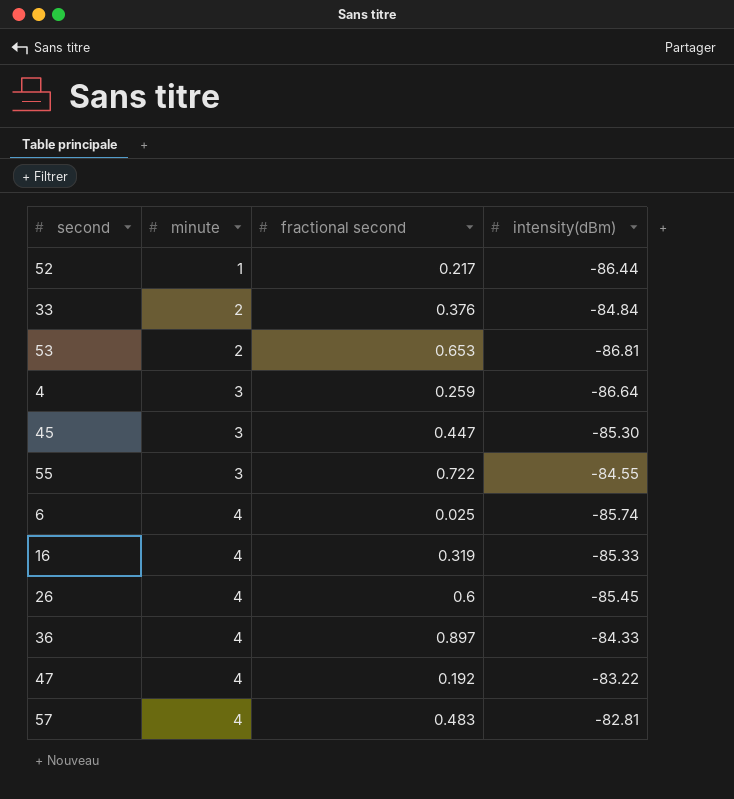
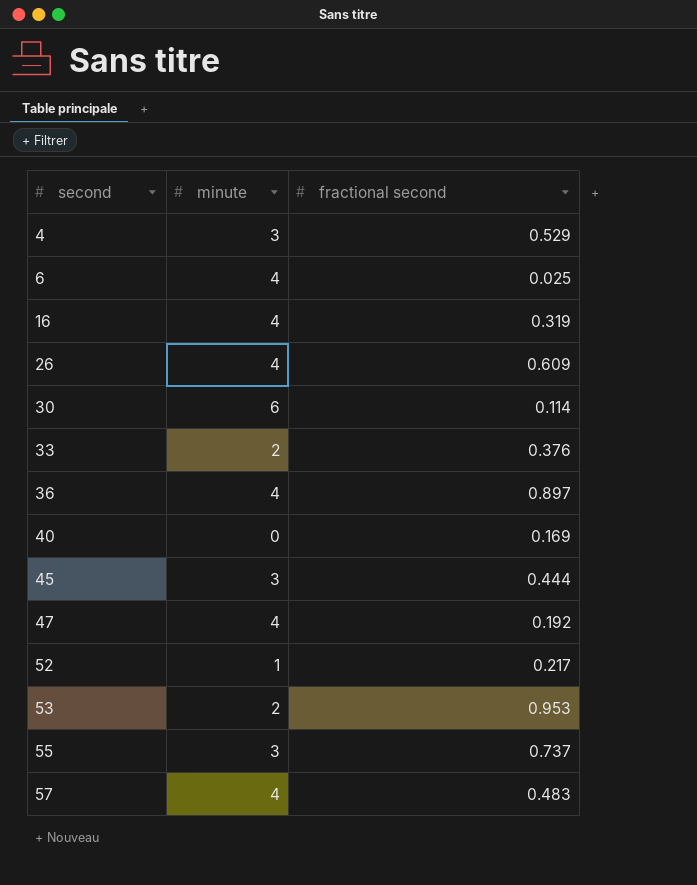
row order: minute ascending -> second ascending
column intensity(dBm) | position: 4 -> none
4 | fractional second: 0.259 -> 0.529
26 | fractional second: 0.6 -> 0.609
row 30: none -> 6 | 0.114
row 40: none -> 0 | 0.169
45 | fractional second: 0.447 -> 0.444
53 | fractional second: 0.653 -> 0.953
55 | fractional second: 0.722 -> 0.737

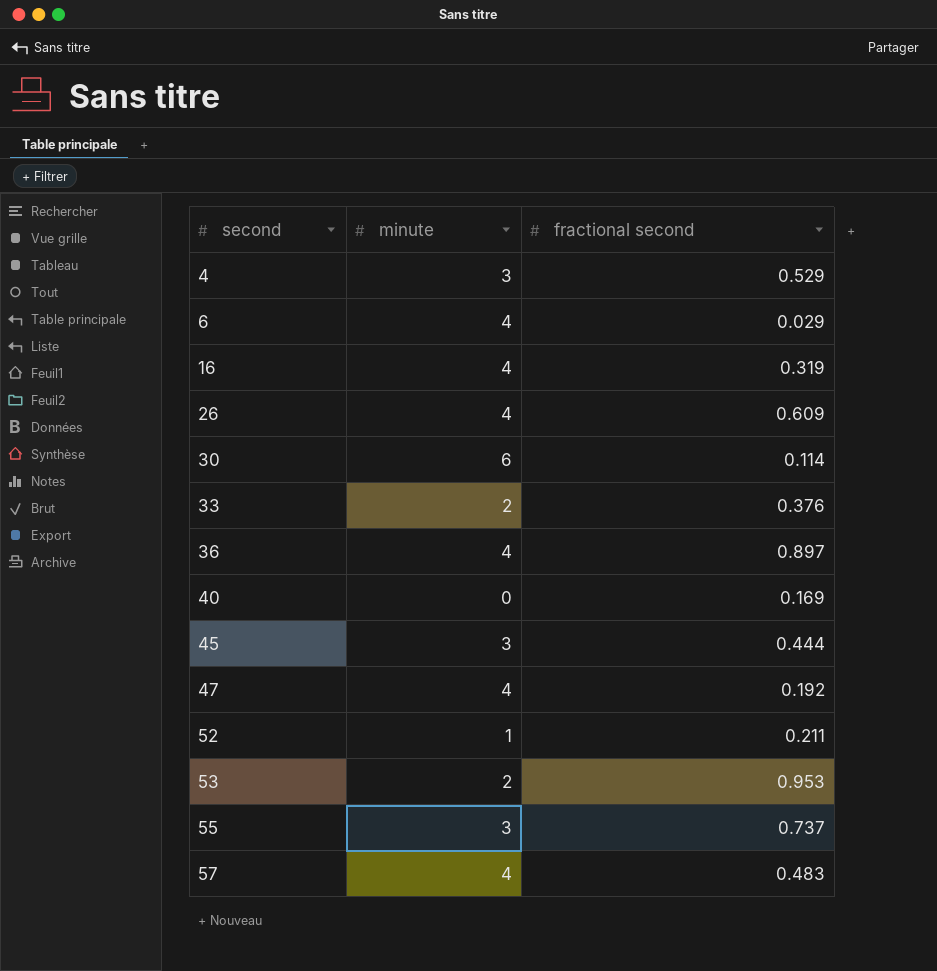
6 | fractional second: 0.025 -> 0.029
52 | fractional second: 0.217 -> 0.211

